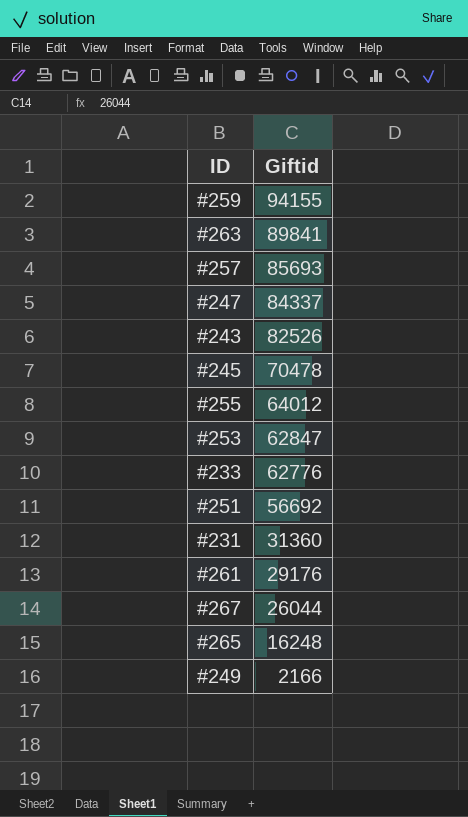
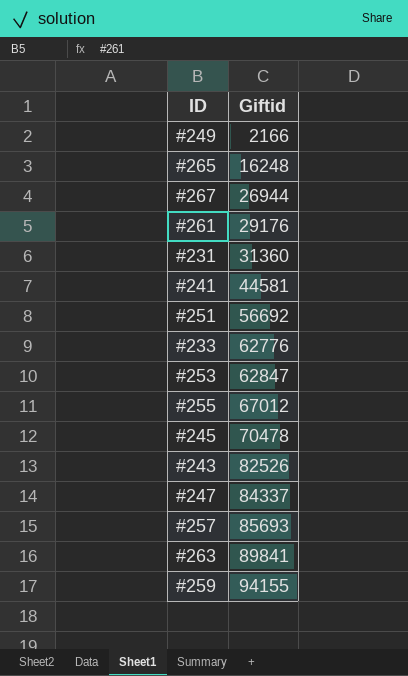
row order: Giftid descending -> Giftid ascending
#267 | Giftid: 26044 -> 26944
row #241: none -> 44581
#255 | Giftid: 64012 -> 67012

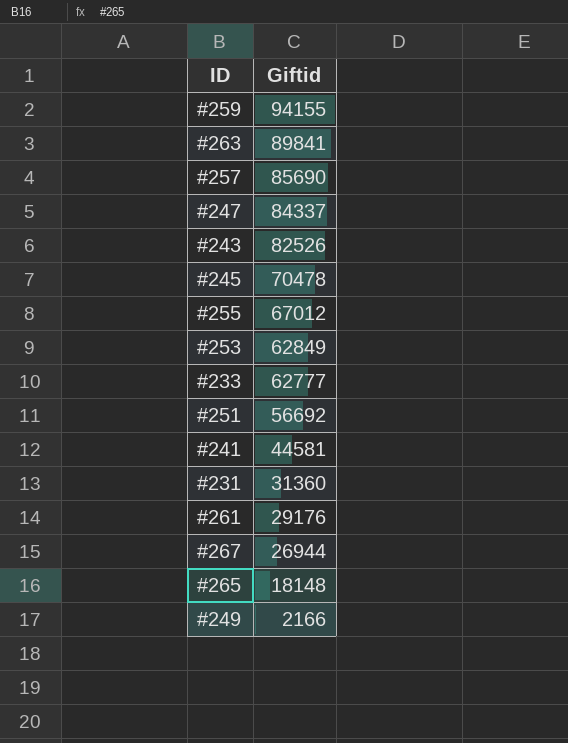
row order: Giftid ascending -> Giftid descending
#257 | Giftid: 85693 -> 85690
#253 | Giftid: 62847 -> 62849
#233 | Giftid: 62776 -> 62777
#265 | Giftid: 16248 -> 18148

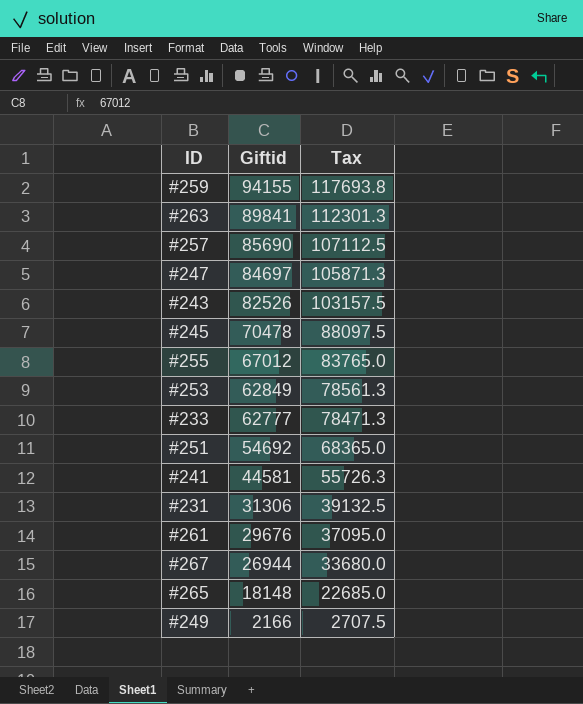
column Tax | formula: none -> [Giftid] * 1.25
#247 | Giftid: 84337 -> 84697
#251 | Giftid: 56692 -> 54692
#231 | Giftid: 31360 -> 31306
#261 | Giftid: 29176 -> 29676

